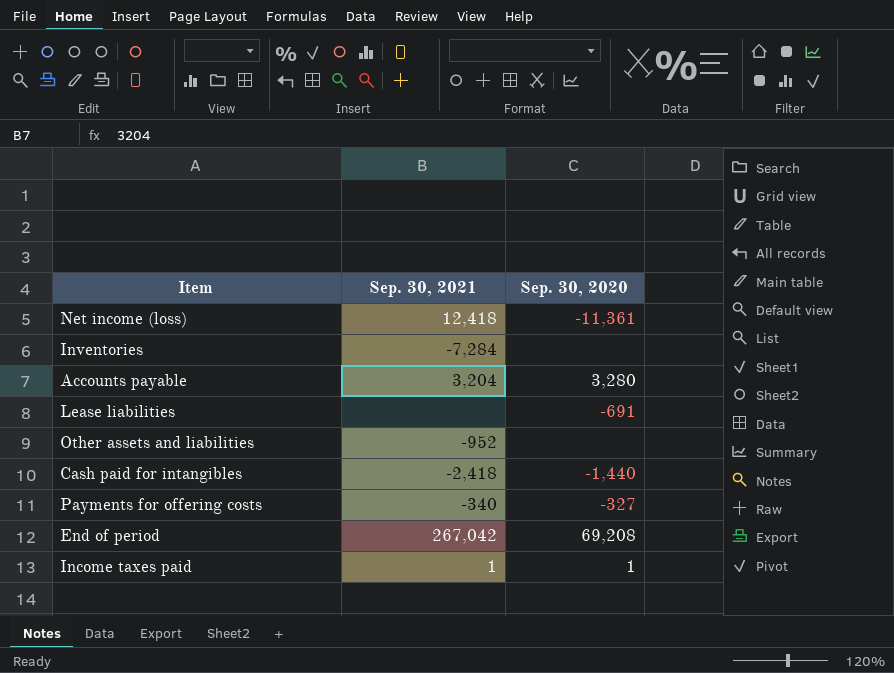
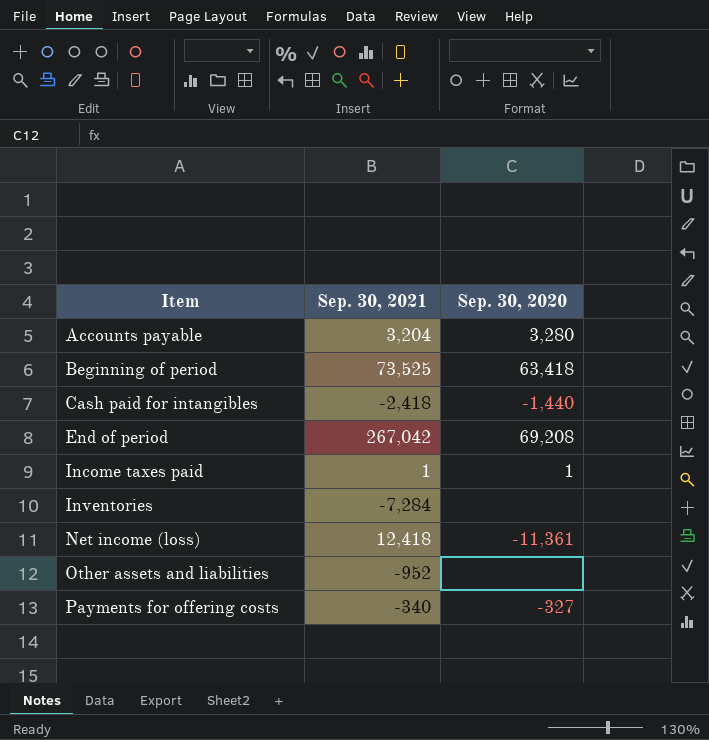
row order: none -> Item ascending
row Lease liabilities: none | -691 -> none
row Beginning of period: none -> 73,525 | 63,418

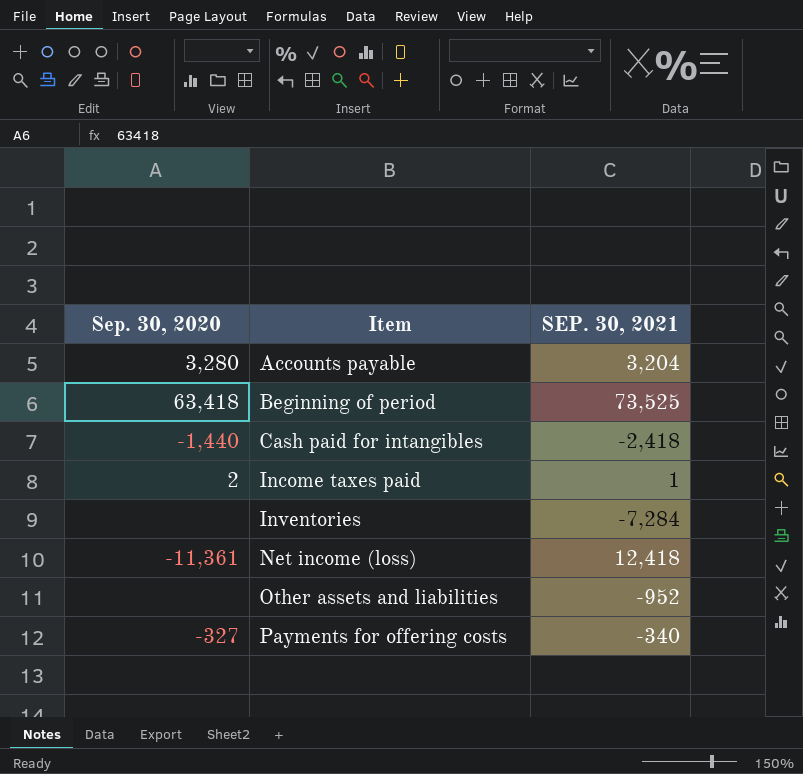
column Sep. 30, 2020 | position: 3 -> 1
column name: Sep. 30, 2021 -> SEP. 30, 2021
row End of period: 267,042 | 69,208 -> none
Income taxes paid | Sep. 30, 2020: 1 -> 2

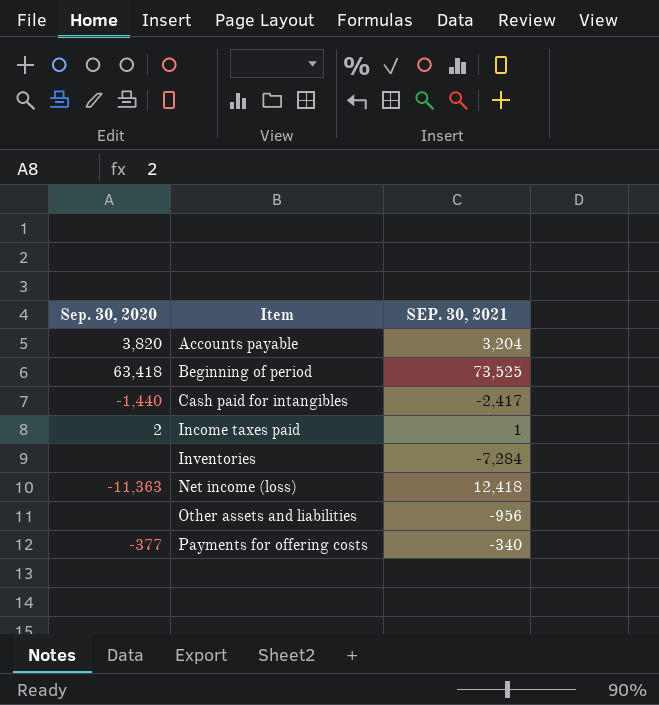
Accounts payable | Sep. 30, 2020: 3,280 -> 3,820
Cash paid for intangibles | SEP. 30, 2021: -2,418 -> -2,417
Net income (loss) | Sep. 30, 2020: -11,361 -> -11,363
Other assets and liabilities | SEP. 30, 2021: -952 -> -956
Payments for offering costs | Sep. 30, 2020: -327 -> -377

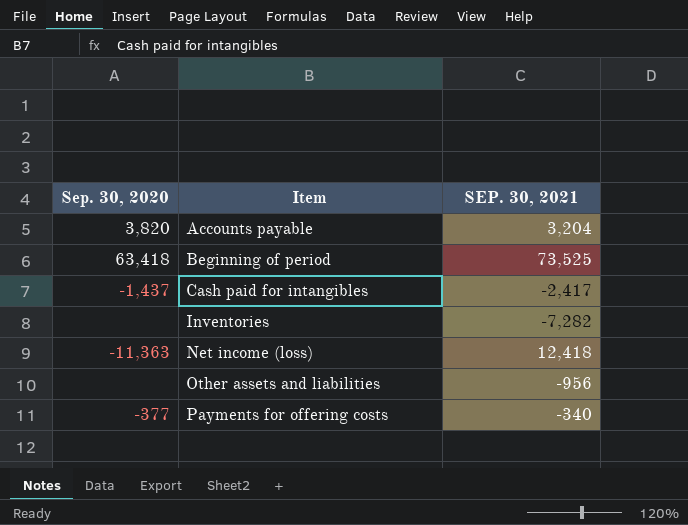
row Income taxes paid: 2 | 1 -> none
Cash paid for intangibles | Sep. 30, 2020: -1,440 -> -1,437
Inventories | SEP. 30, 2021: -7,284 -> -7,282

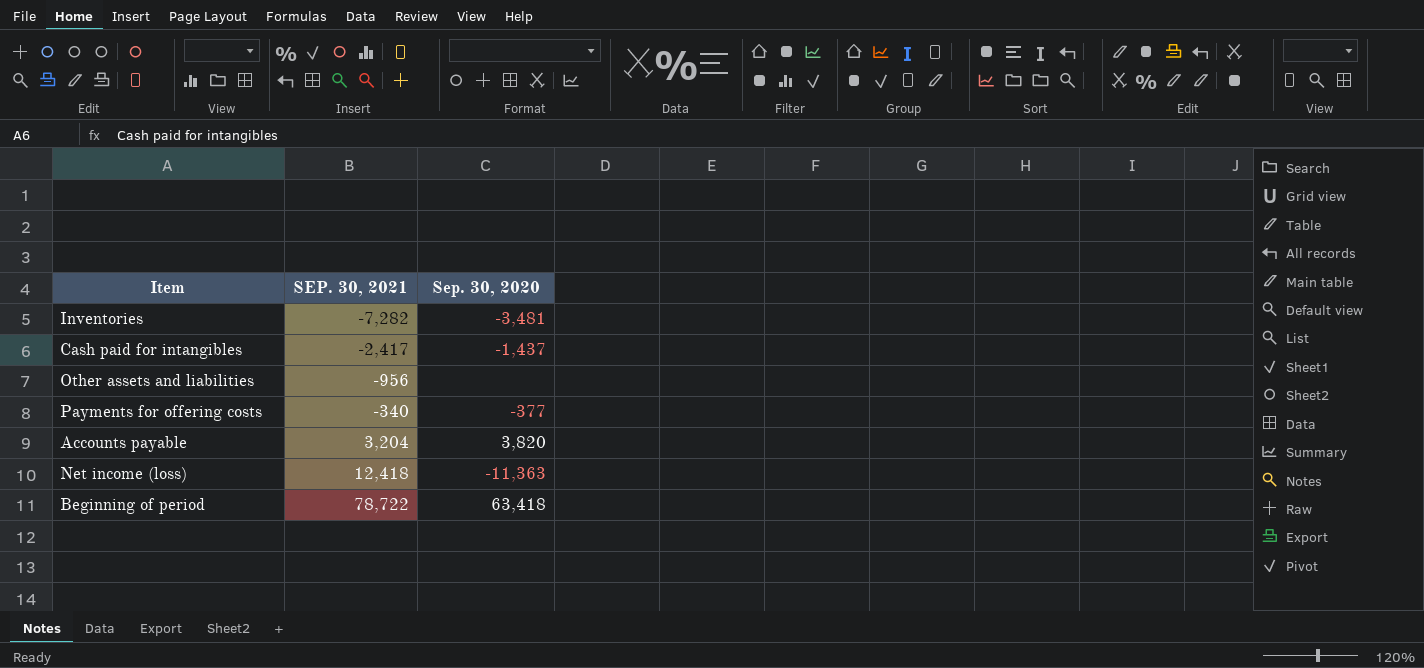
row order: Item ascending -> SEP. 30, 2021 ascending
column Sep. 30, 2020 | position: 1 -> 3
Inventories | Sep. 30, 2020: none -> -3,481
Beginning of period | SEP. 30, 2021: 73,525 -> 78,722

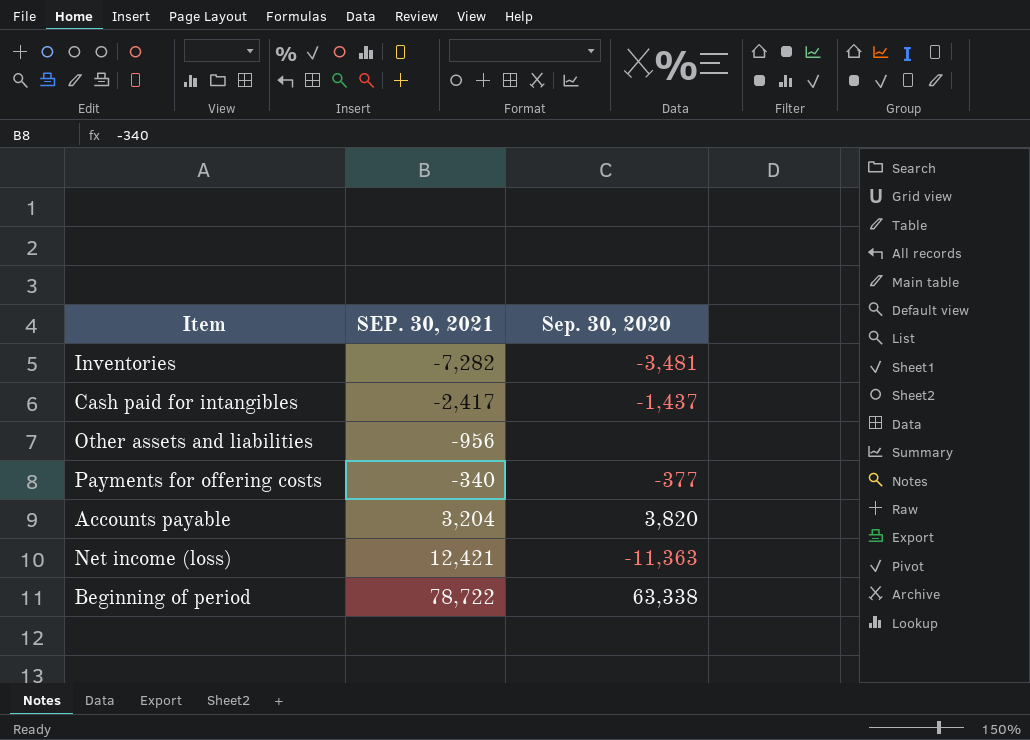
Net income (loss) | SEP. 30, 2021: 12,418 -> 12,421
Beginning of period | Sep. 30, 2020: 63,418 -> 63,338

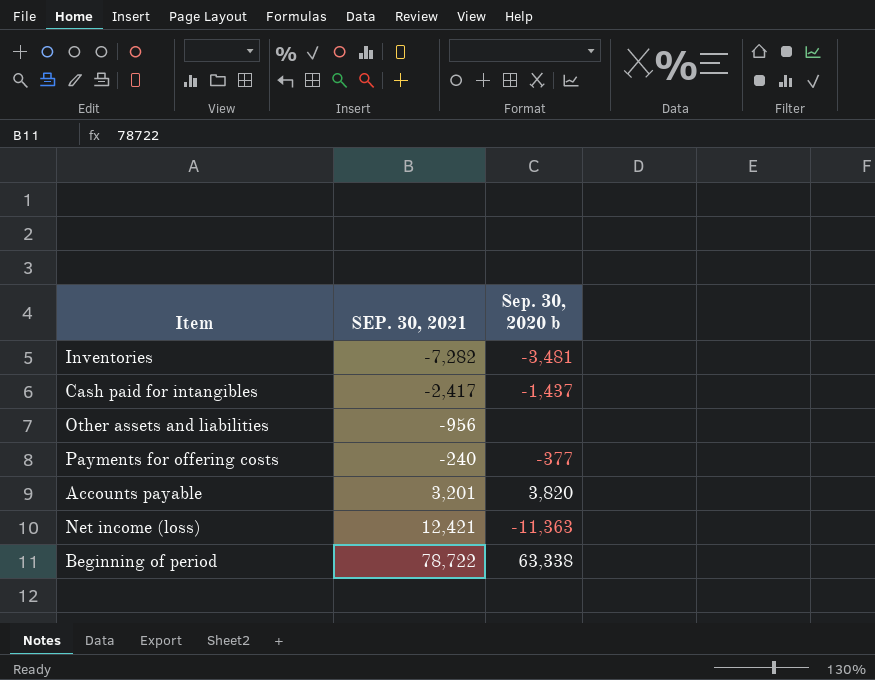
column name: Sep. 30, 2020 -> Sep. 30, 2020 b
Payments for offering costs | SEP. 30, 2021: -340 -> -240
Accounts payable | SEP. 30, 2021: 3,204 -> 3,201

